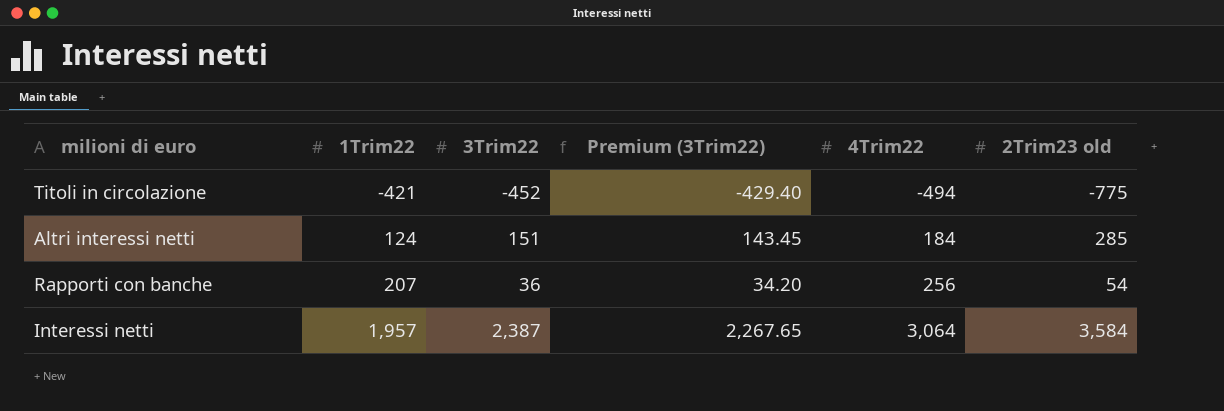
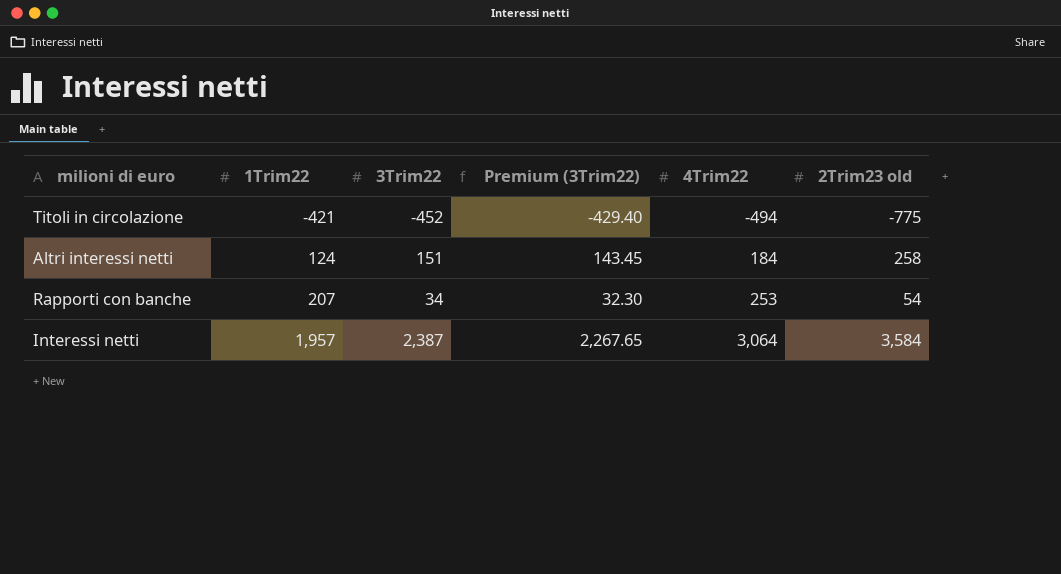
Altri interessi netti | 2Trim23 old: 285 -> 258
Rapporti con banche | 3Trim22: 36 -> 34
Rapporti con banche | Premium (3Trim22): 34.20 -> 32.30
Rapporti con banche | 4Trim22: 256 -> 253

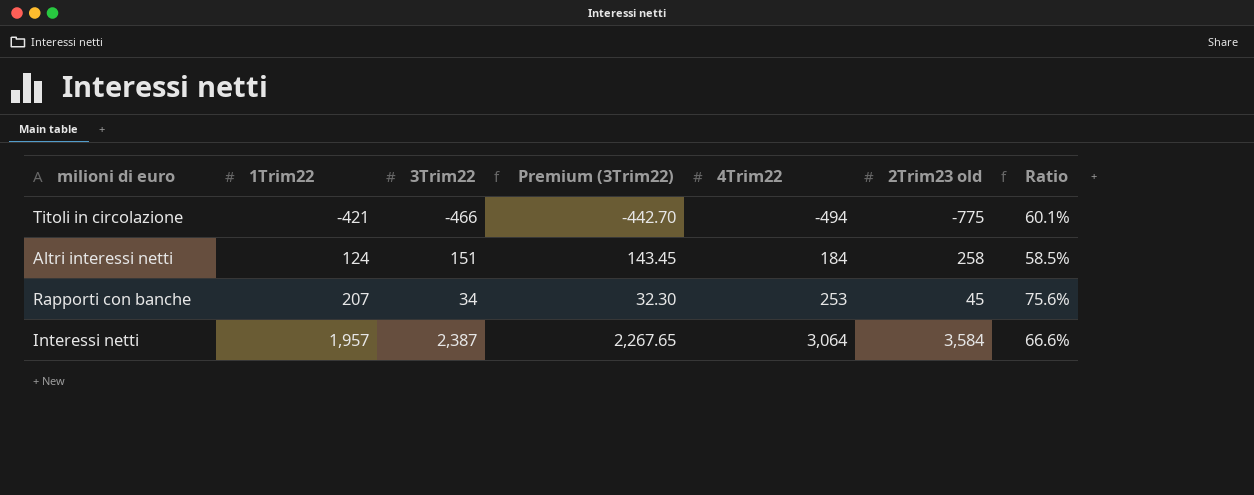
column Ratio | formula: none -> [3Trim22] / [2Trim23 old]
Titoli in circolazione | 3Trim22: -452 -> -466
Titoli in circolazione | Premium (3Trim22): -429.40 -> -442.70
Rapporti con banche | 2Trim23 old: 54 -> 45

